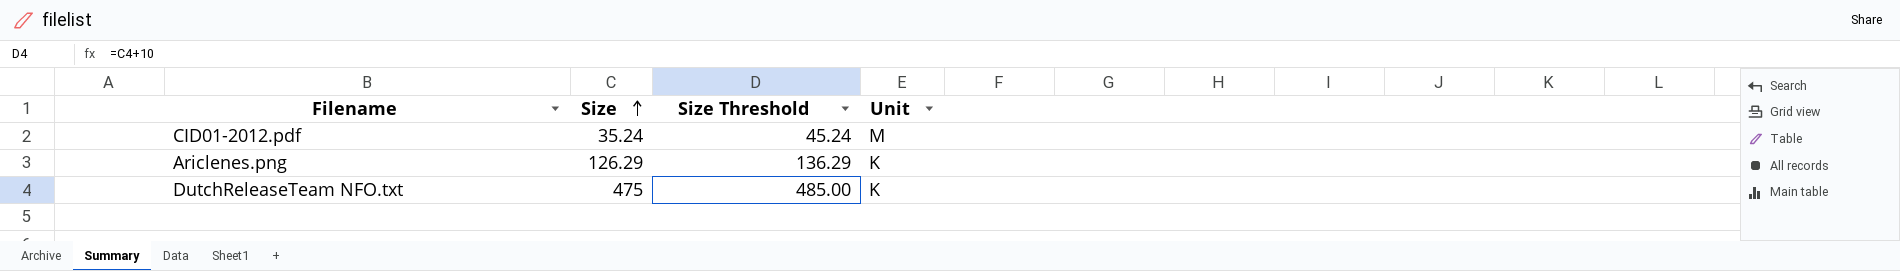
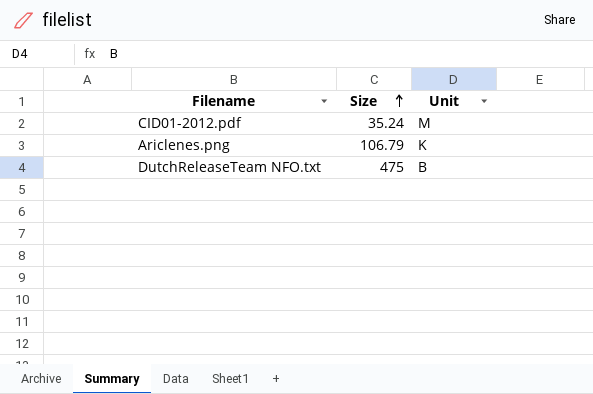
column Size Threshold | formula: [Size] + 10 -> none
Ariclenes.png | Size: 126.29 -> 106.79
DutchReleaseTeam NFO.txt | Unit: K -> B

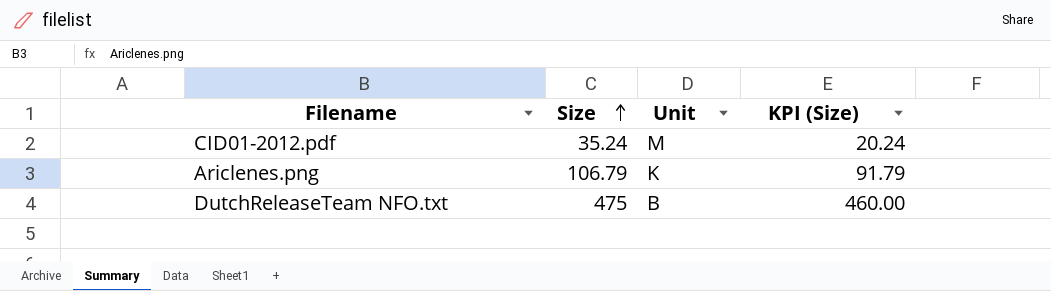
column KPI (Size) | formula: none -> [Size] - 15

